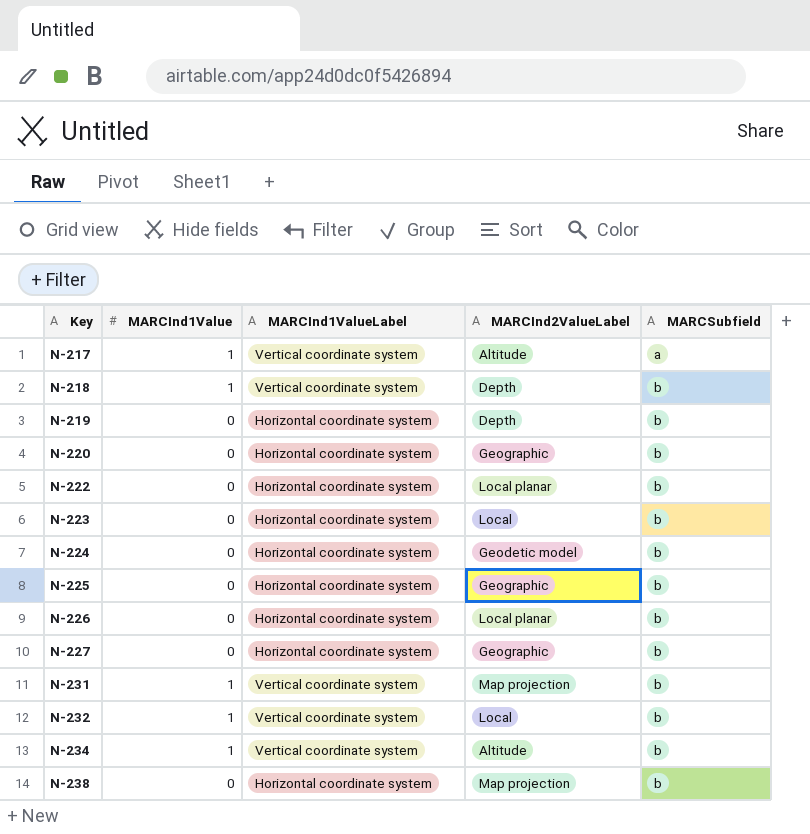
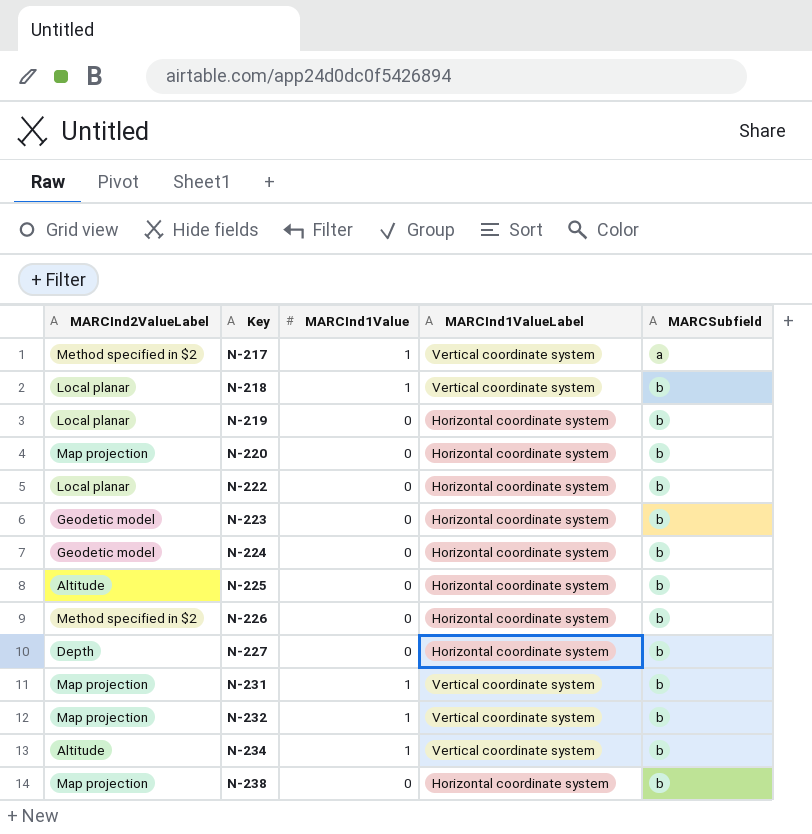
column MARCInd2ValueLabel | position: 4 -> 1
N-217 | MARCInd2ValueLabel: Altitude -> Method specified in $2
N-218 | MARCInd2ValueLabel: Depth -> Local planar
N-219 | MARCInd2ValueLabel: Depth -> Local planar
N-220 | MARCInd2ValueLabel: Geographic -> Map projection
N-223 | MARCInd2ValueLabel: Local -> Geodetic model
N-225 | MARCInd2ValueLabel: Geographic -> Altitude
N-226 | MARCInd2ValueLabel: Local planar -> Method specified in $2
N-227 | MARCInd2ValueLabel: Geographic -> Depth
N-232 | MARCInd2ValueLabel: Local -> Map projection

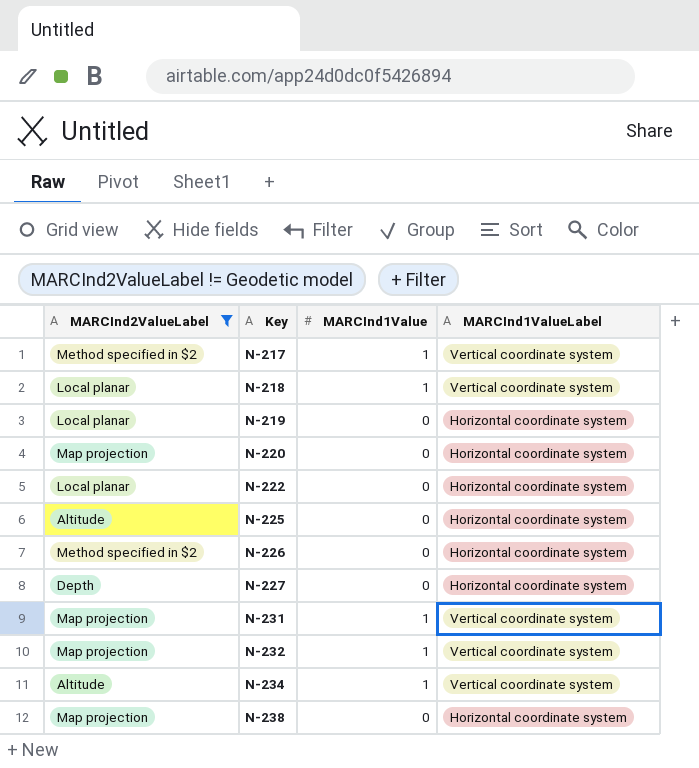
filter: none -> MARCInd2ValueLabel != Geodetic model
column MARCSubfield | position: 5 -> none

